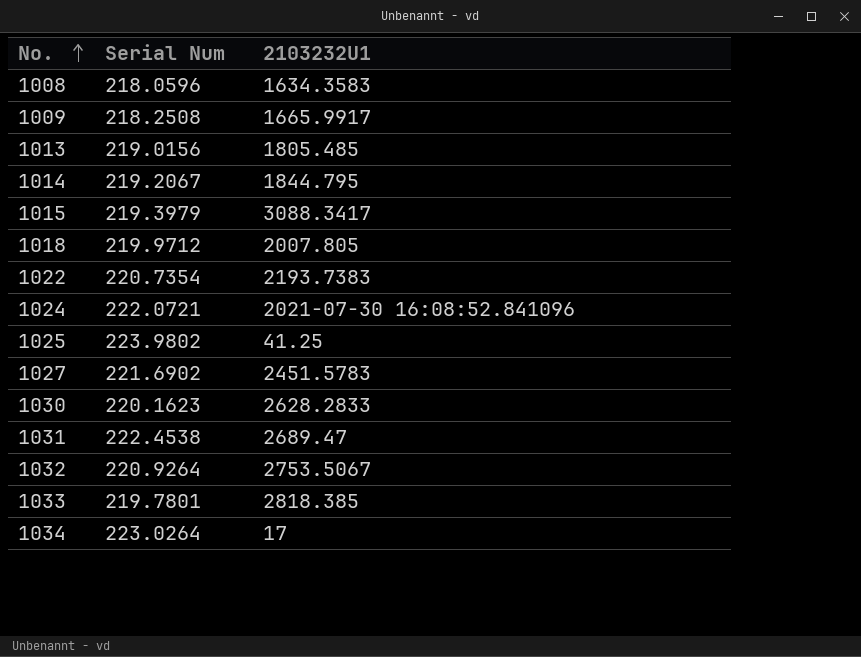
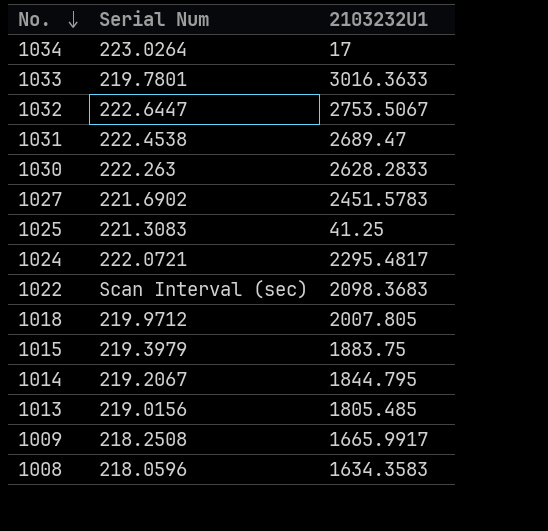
row order: No. ascending -> No. descending
1033 | 2103232U1: 2818.385 -> 3016.3633
1032 | Serial Num: 220.9264 -> 222.6447
1030 | Serial Num: 220.1623 -> 222.263
1025 | Serial Num: 223.9802 -> 221.3083
1024 | 2103232U1: 2021-07-30 16:08:52.841096 -> 2295.4817
1022 | Serial Num: 220.7354 -> Scan Interval (sec)
1022 | 2103232U1: 2193.7383 -> 2098.3683
1015 | 2103232U1: 3088.3417 -> 1883.75

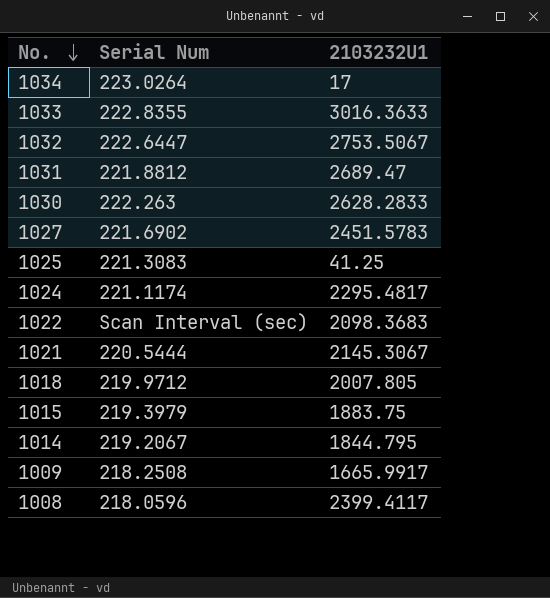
row 1013: 219.0156 | 1805.485 -> none
1033 | Serial Num: 219.7801 -> 222.8355
1031 | Serial Num: 222.4538 -> 221.8812
1024 | Serial Num: 222.0721 -> 221.1174
row 1021: none -> 220.5444 | 2145.3067
1008 | 2103232U1: 1634.3583 -> 2399.4117

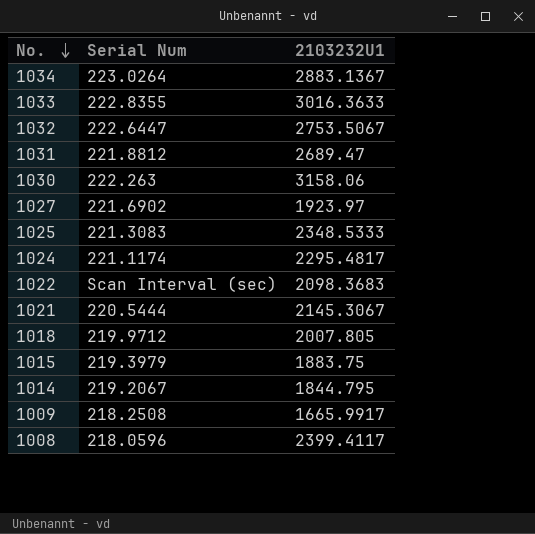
1034 | 2103232U1: 17 -> 2883.1367
1030 | 2103232U1: 2628.2833 -> 3158.06
1027 | 2103232U1: 2451.5783 -> 1923.97
1025 | 2103232U1: 41.25 -> 2348.5333

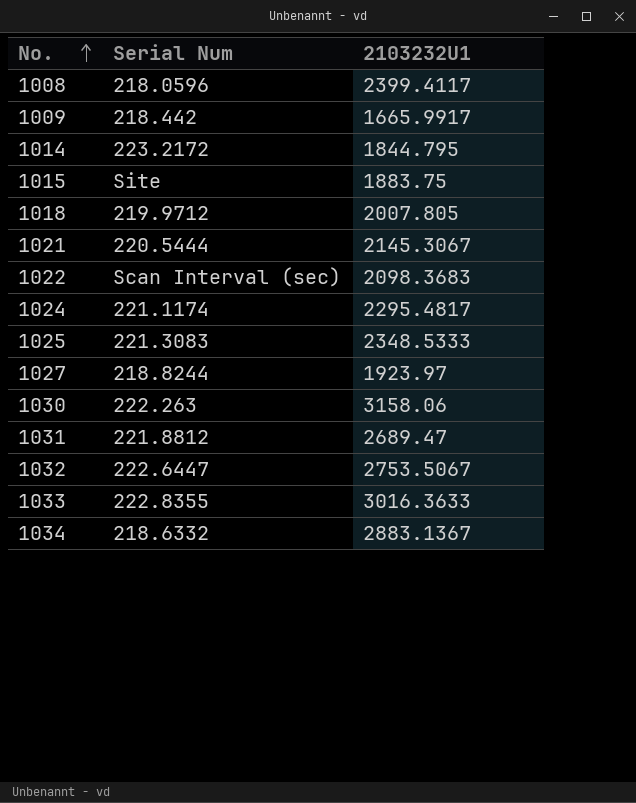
row order: No. descending -> No. ascending
1009 | Serial Num: 218.2508 -> 218.442
1014 | Serial Num: 219.2067 -> 223.2172
1015 | Serial Num: 219.3979 -> Site
1027 | Serial Num: 221.6902 -> 218.8244
1034 | Serial Num: 223.0264 -> 218.6332

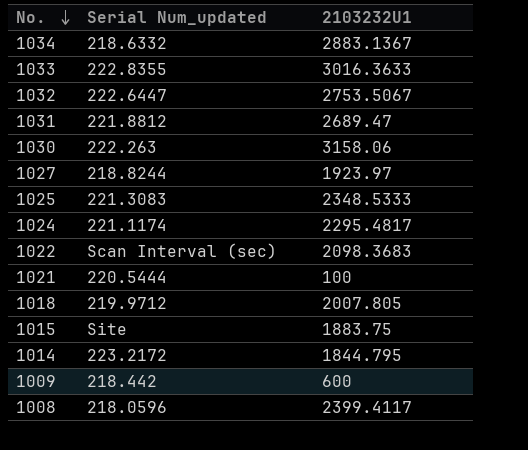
row order: No. ascending -> No. descending
column name: Serial Num -> Serial Num_updated
1021 | 2103232U1: 2145.3067 -> 100
1009 | 2103232U1: 1665.9917 -> 600

